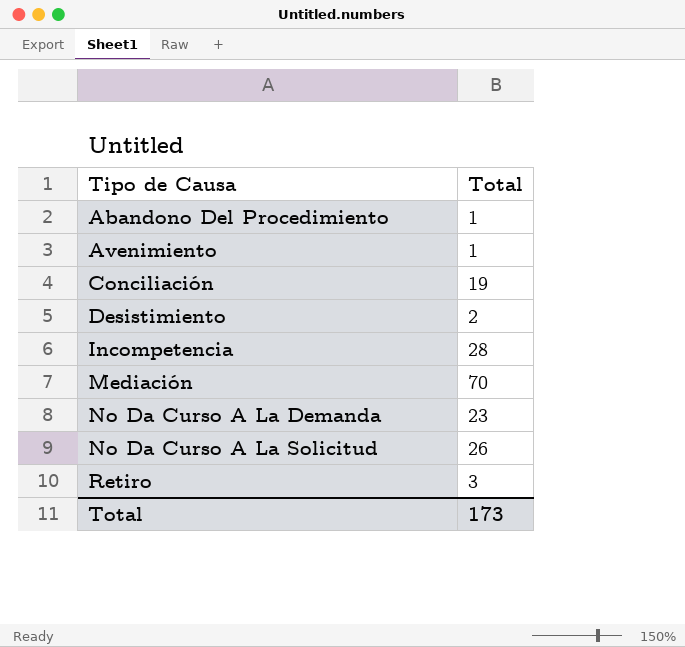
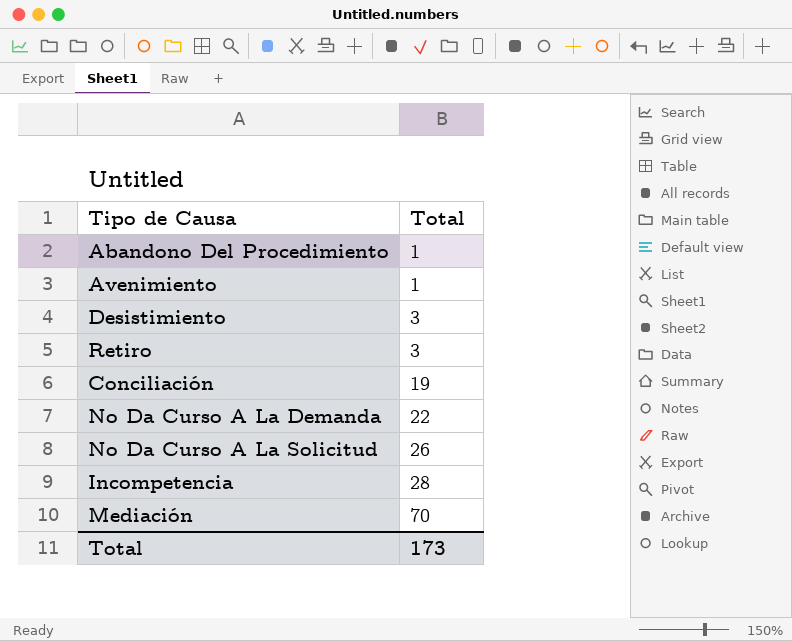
row order: Tipo de Causa ascending -> Total ascending
Desistimiento | Total: 2 -> 3
No Da Curso A La Demanda | Total: 23 -> 22

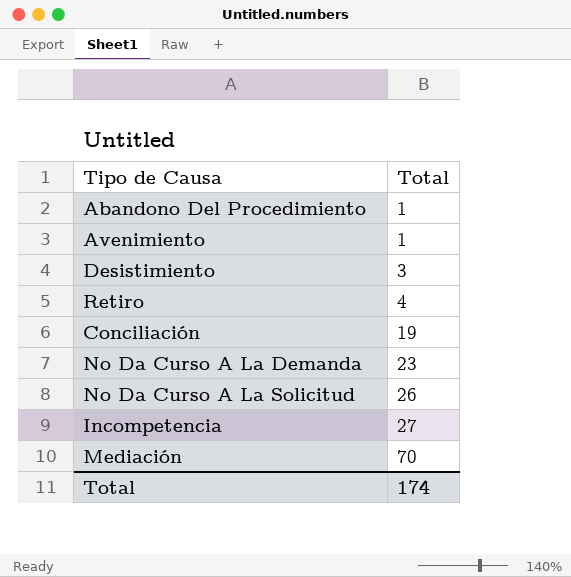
Retiro | Total: 3 -> 4
No Da Curso A La Demanda | Total: 22 -> 23
Incompetencia | Total: 28 -> 27
Total | Total: 173 -> 174

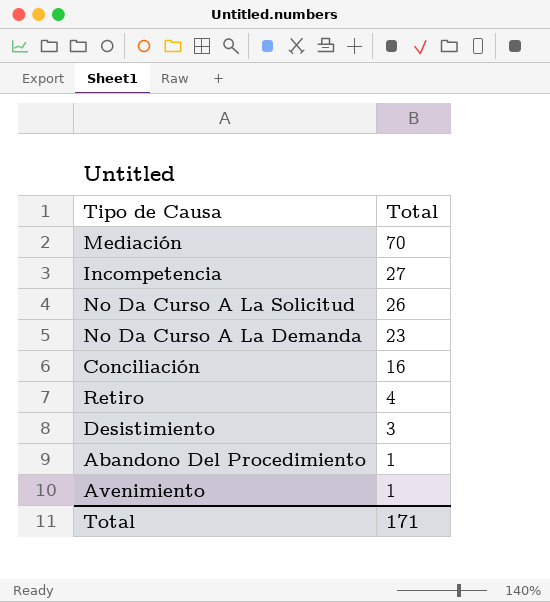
row order: Total ascending -> Total descending
Conciliación | Total: 19 -> 16
Total | Total: 174 -> 171

